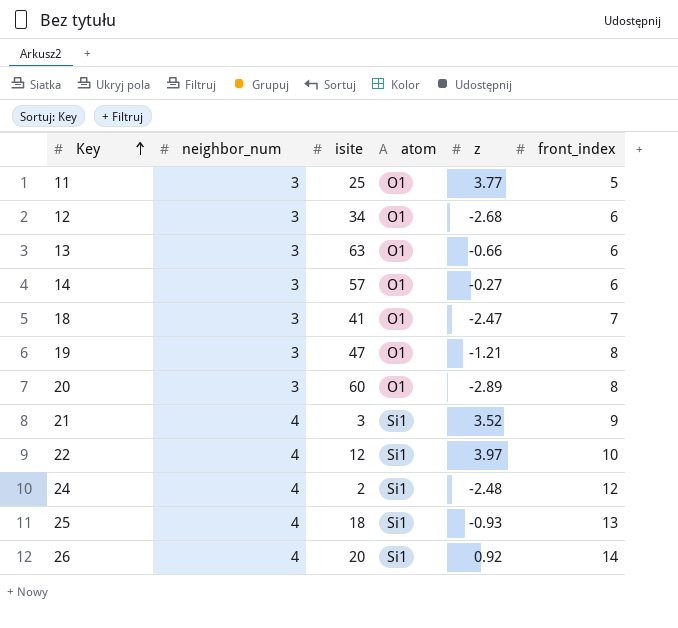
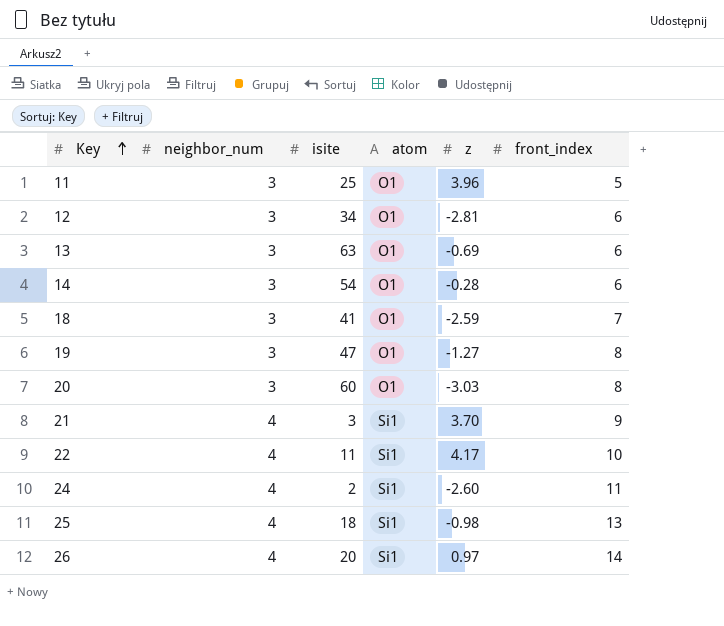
11 | z: 3.77 -> 3.96
12 | z: -2.68 -> -2.81
13 | z: -0.66 -> -0.69
14 | isite: 57 -> 54
14 | z: -0.27 -> -0.28
18 | z: -2.47 -> -2.59
19 | z: -1.21 -> -1.27
20 | z: -2.89 -> -3.03
21 | z: 3.52 -> 3.70
22 | isite: 12 -> 11
22 | z: 3.97 -> 4.17
24 | z: -2.48 -> -2.60
24 | front_index: 12 -> 11
25 | z: -0.93 -> -0.98
26 | z: 0.92 -> 0.97

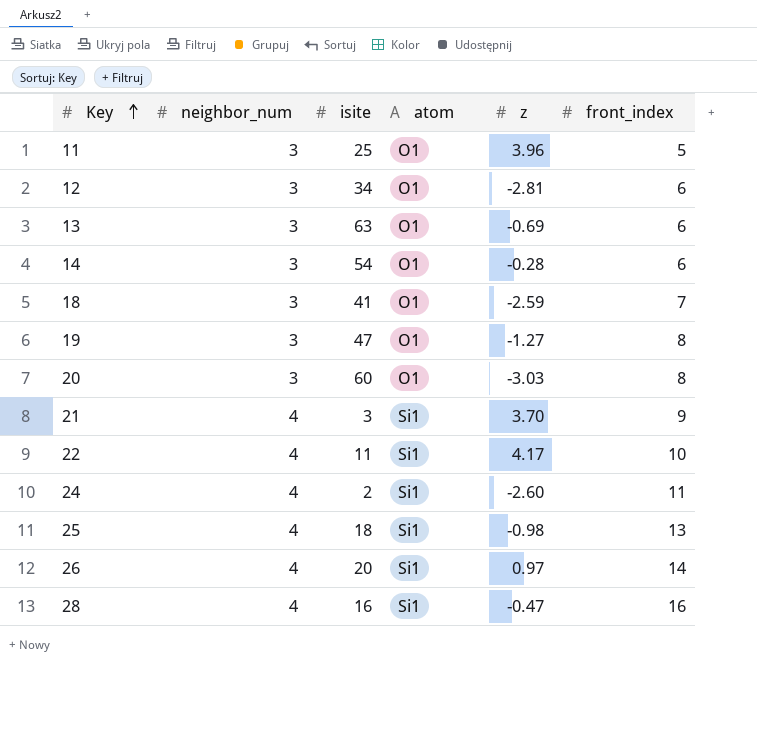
row 28: none -> 4 | 16 | Si1 | -0.47 | 16

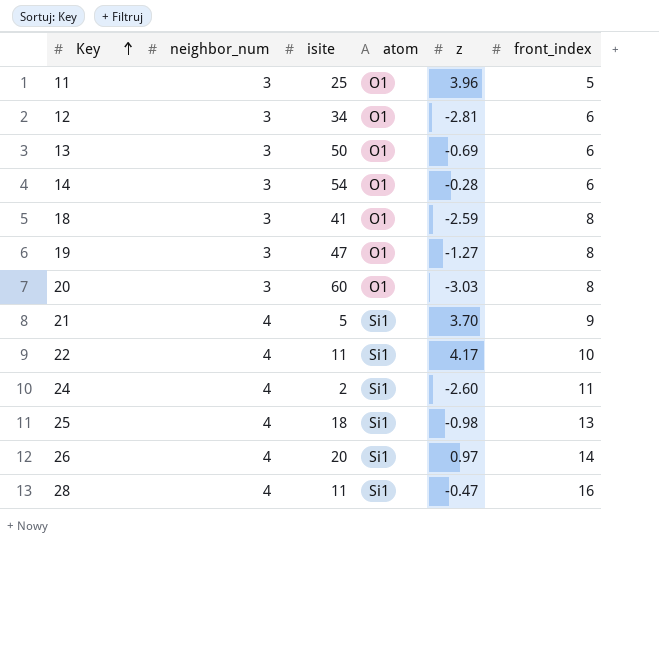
13 | isite: 63 -> 50
18 | front_index: 7 -> 8
21 | isite: 3 -> 5
28 | isite: 16 -> 11

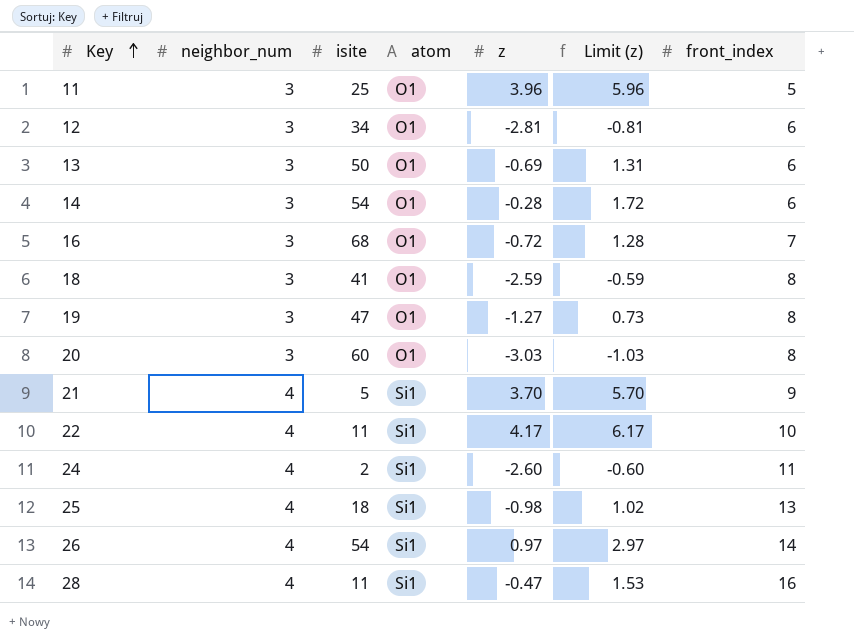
column Limit (z) | formula: none -> [z] + 2
row 16: none -> 3 | 68 | O1 | -0.72 | 1.28 | 7
26 | isite: 20 -> 54

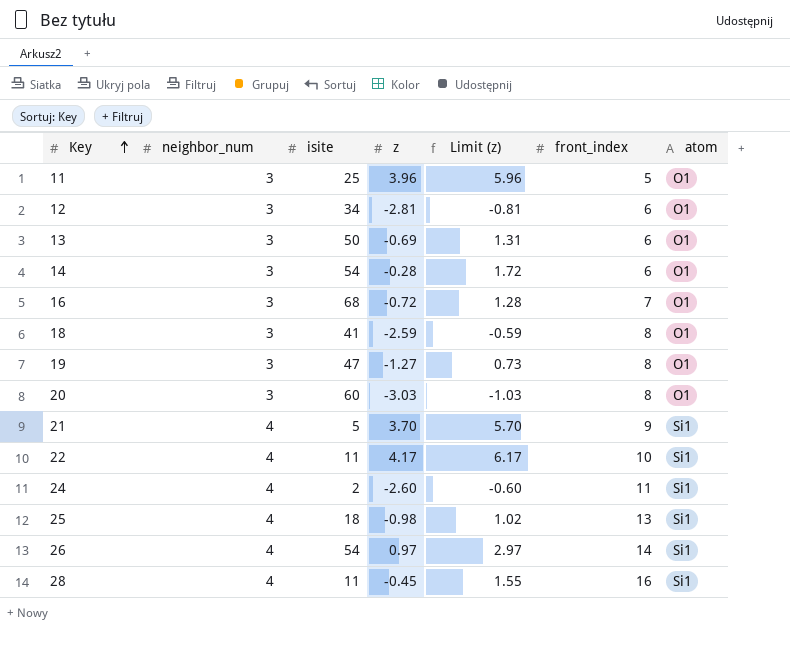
column atom | position: 4 -> 7
28 | z: -0.47 -> -0.45
28 | Limit (z): 1.53 -> 1.55

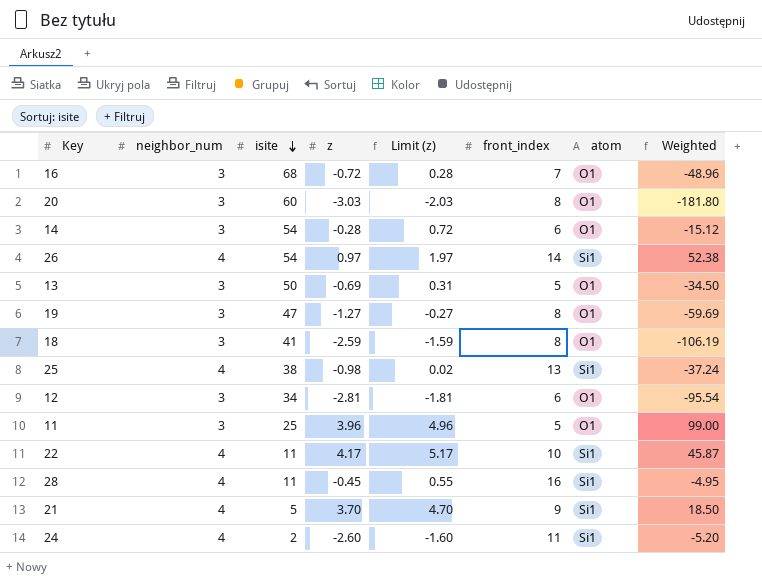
row order: Key ascending -> isite descending
column Limit (z) | formula: [z] + 2 -> [z] + 1
column Weighted | formula: none -> [isite] * [z]
13 | front_index: 6 -> 5
25 | isite: 18 -> 38

